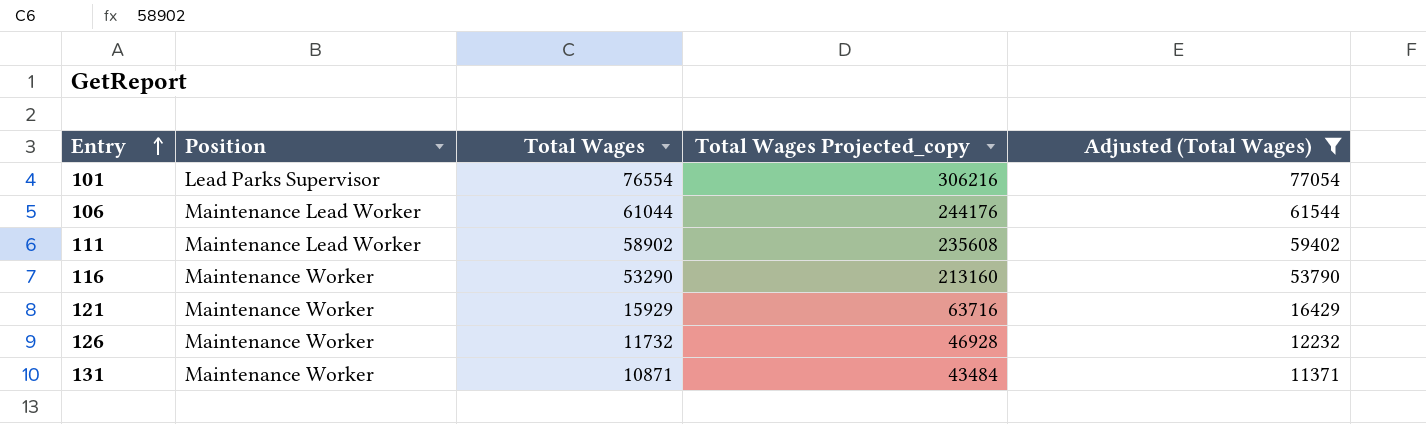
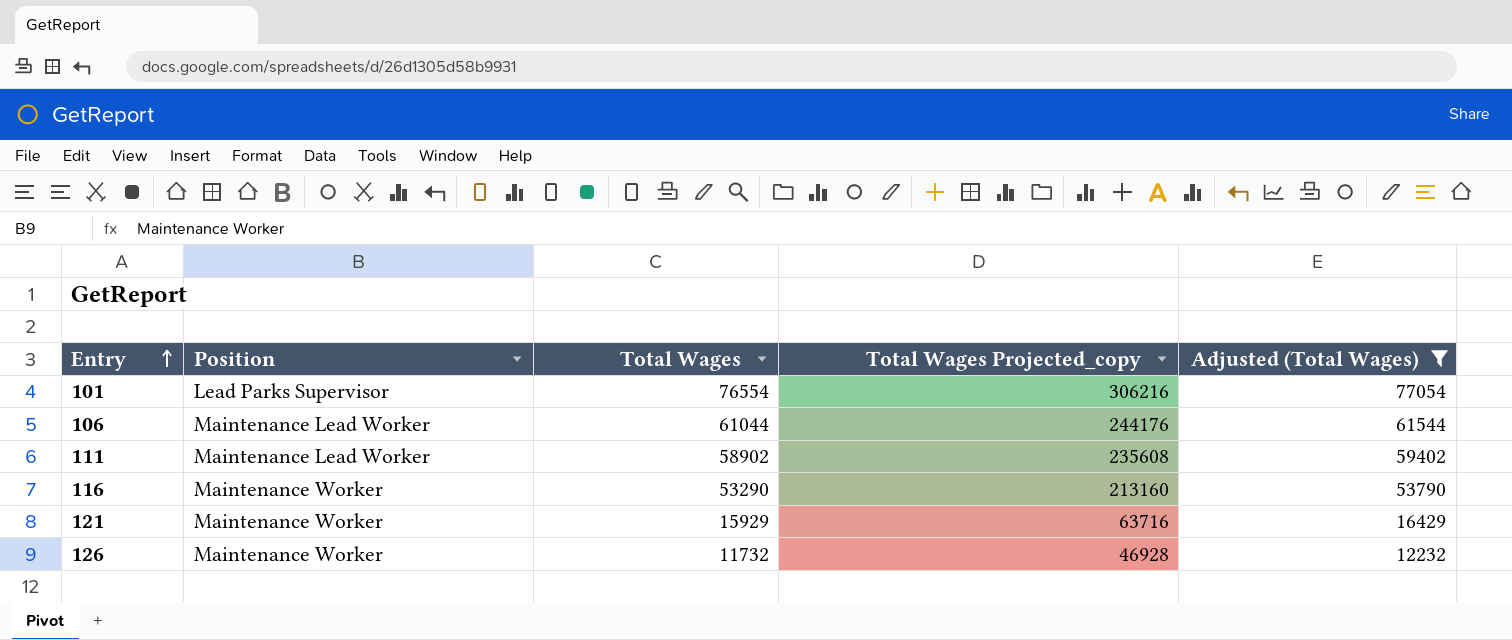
row 131: Maintenance Worker | 10871 | 43484 | 11371 -> none

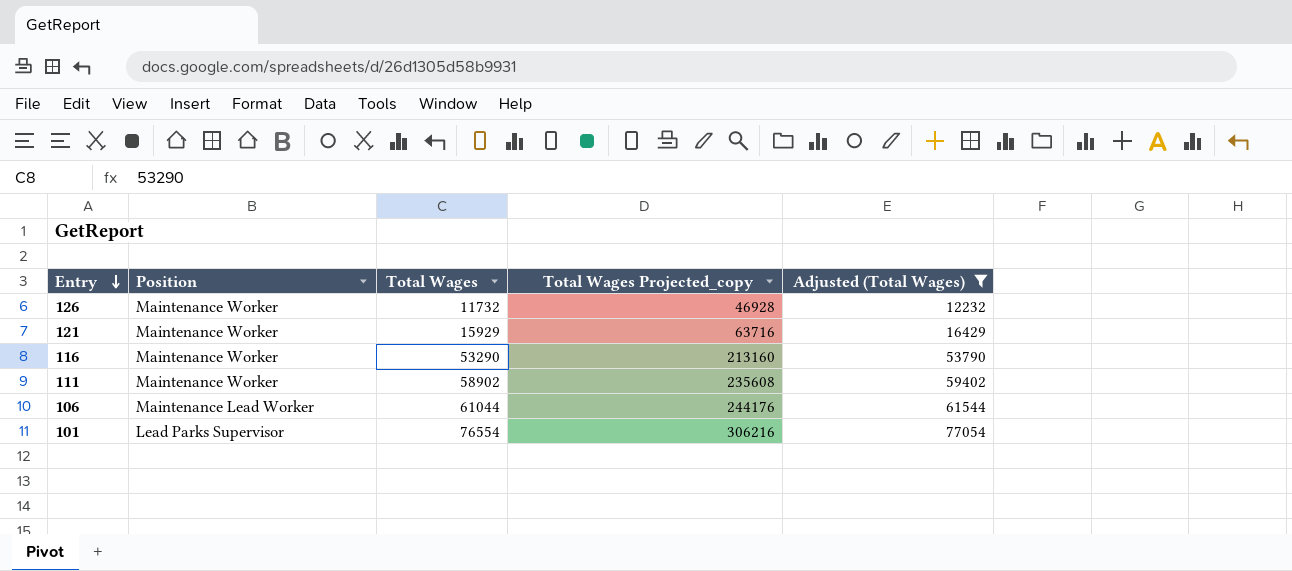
row order: Entry ascending -> Entry descending
111 | Position: Maintenance Lead Worker -> Maintenance Worker

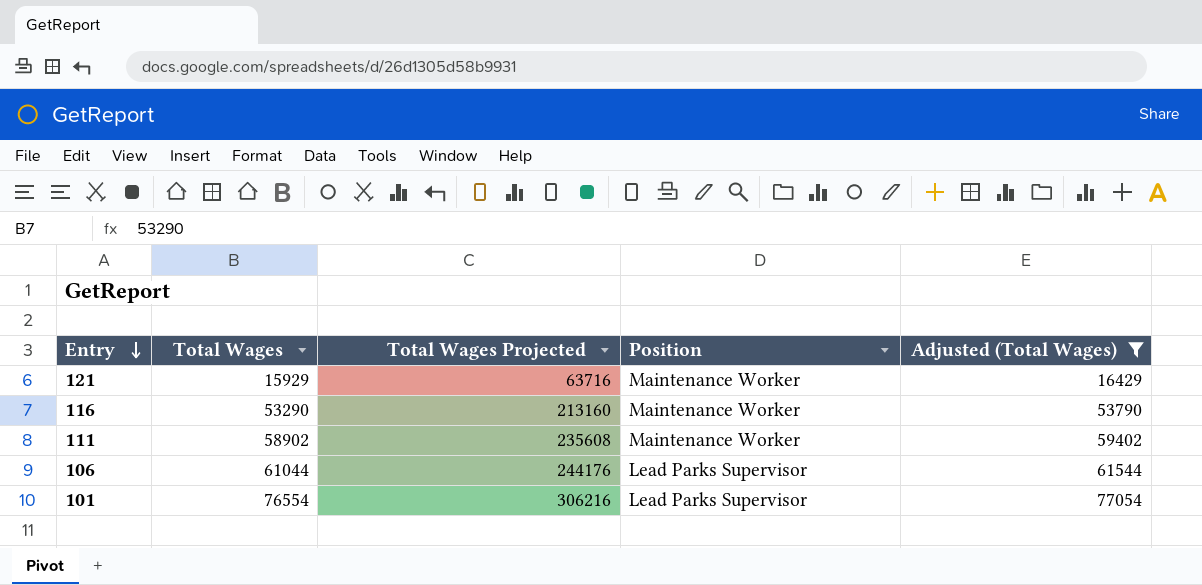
column name: Total Wages Projected_copy -> Total Wages Projected
column Position | position: 2 -> 4
row 126: Maintenance Worker | 11732 | 46928 | 12232 -> none
106 | Position: Maintenance Lead Worker -> Lead Parks Supervisor

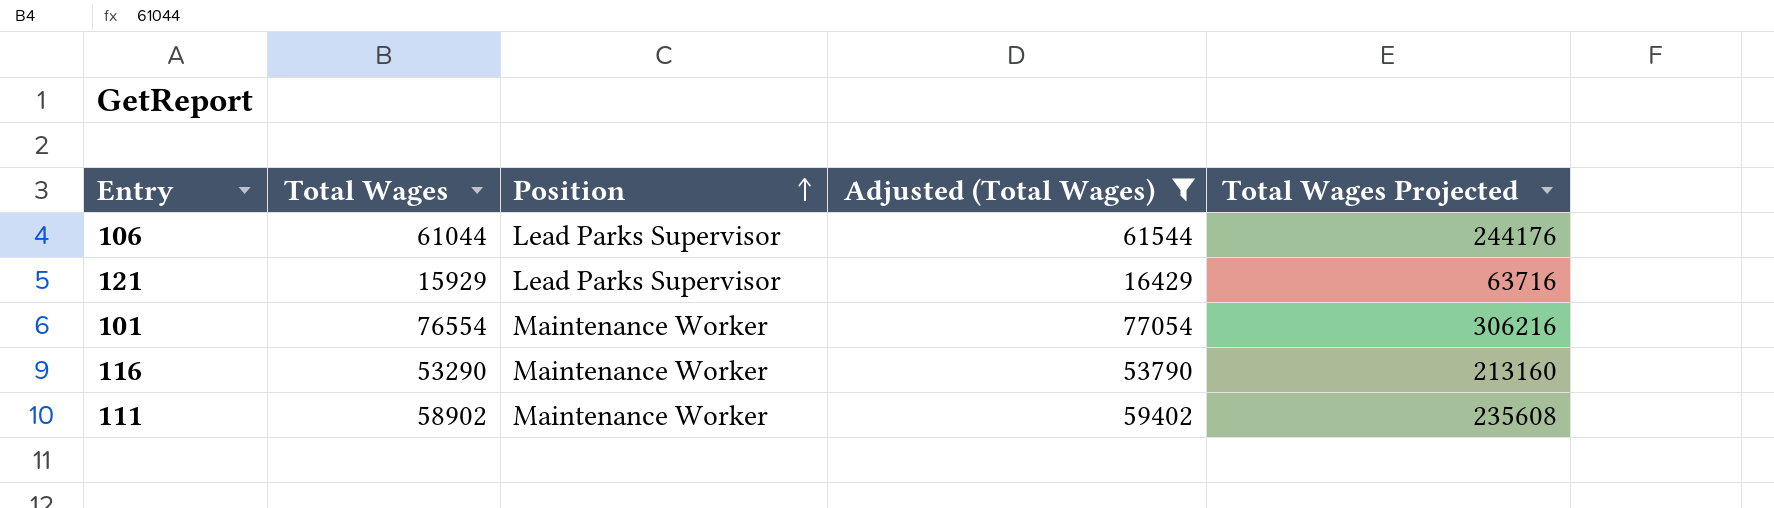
row order: Entry descending -> Position ascending
column Total Wages Projected | position: 3 -> 5
121 | Position: Maintenance Worker -> Lead Parks Supervisor
101 | Position: Lead Parks Supervisor -> Maintenance Worker

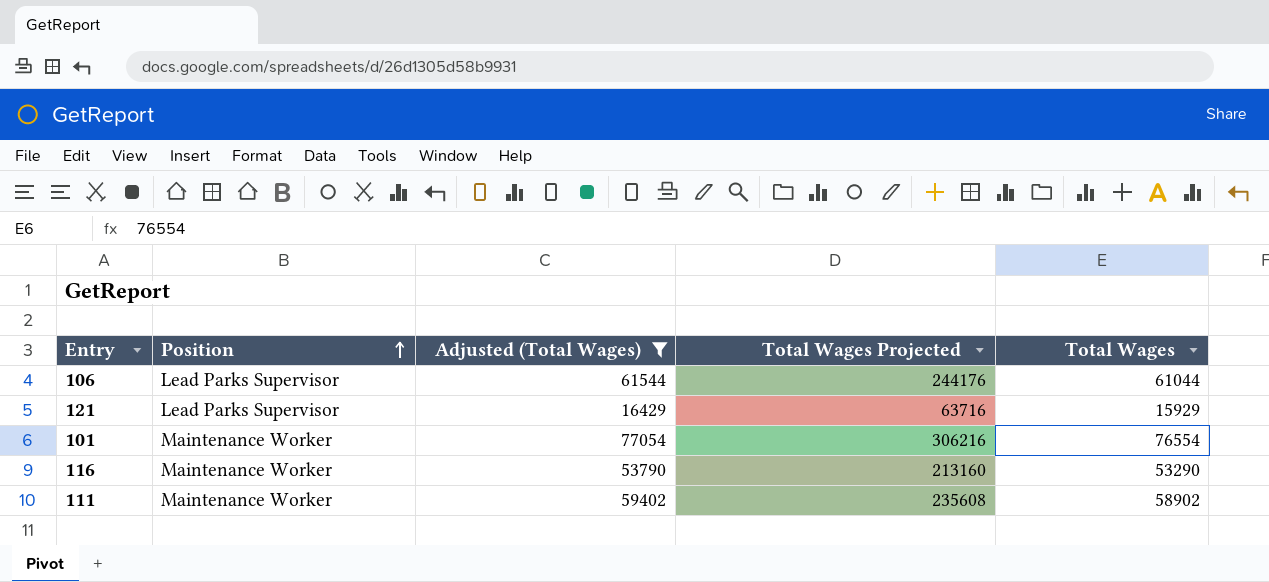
column Total Wages | position: 2 -> 5

